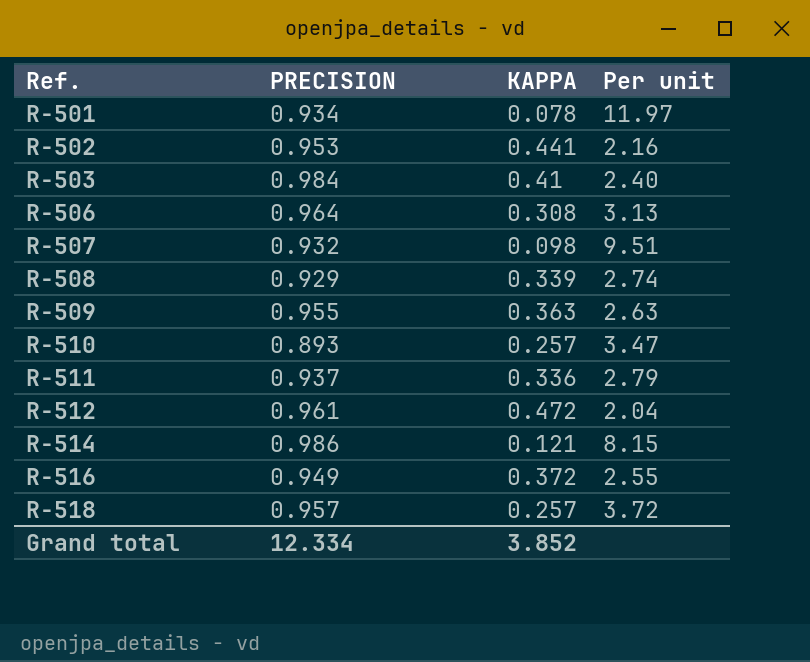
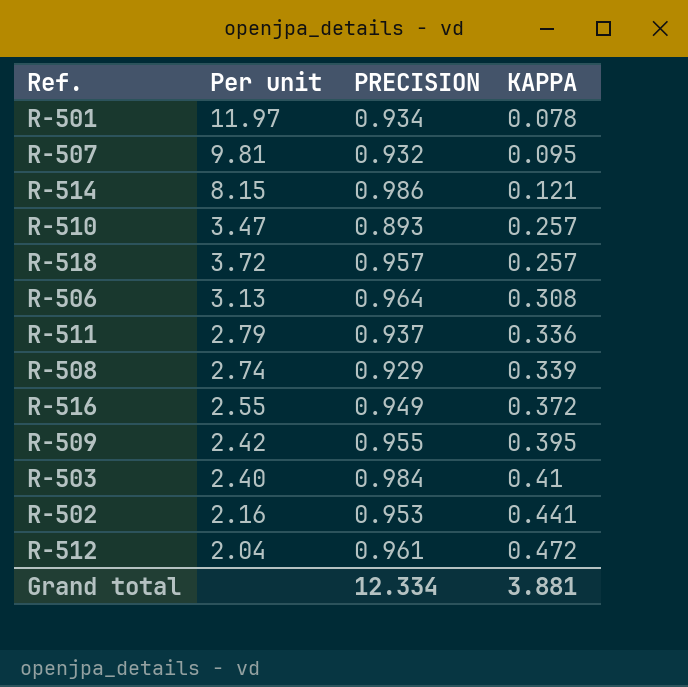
row order: Ref. ascending -> KAPPA ascending
column Per unit | position: 4 -> 2
R-507 | Per unit: 9.51 -> 9.81
R-507 | KAPPA: 0.098 -> 0.095
R-509 | Per unit: 2.63 -> 2.42
R-509 | KAPPA: 0.363 -> 0.395
Grand total | KAPPA: 3.852 -> 3.881

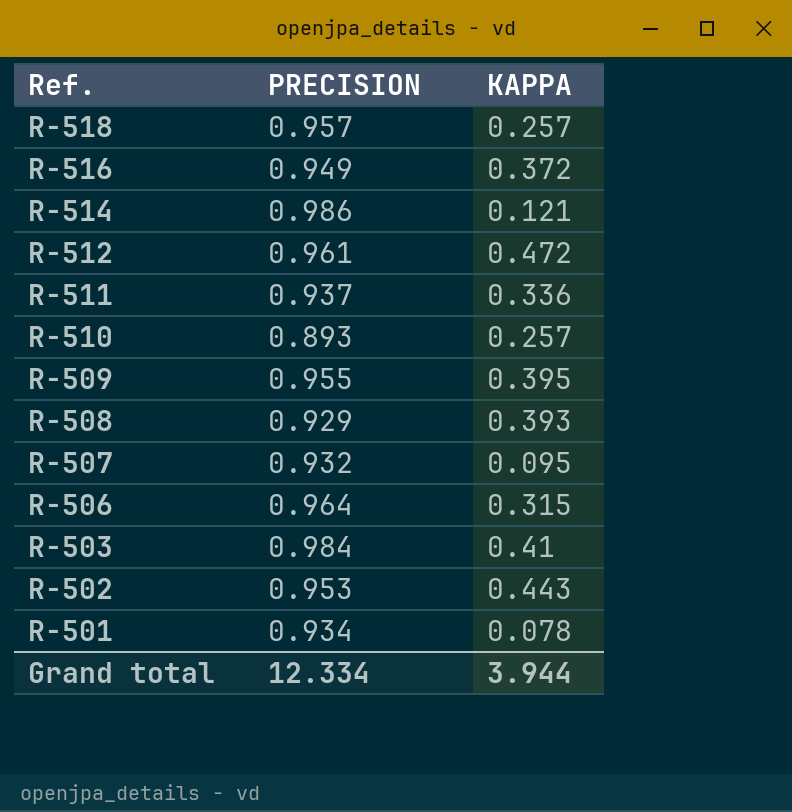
row order: KAPPA ascending -> Ref. descending
column Per unit | formula: [PRECISION] / [KAPPA] -> none
R-508 | KAPPA: 0.339 -> 0.393
R-506 | KAPPA: 0.308 -> 0.315
R-502 | KAPPA: 0.441 -> 0.443
Grand total | KAPPA: 3.881 -> 3.944

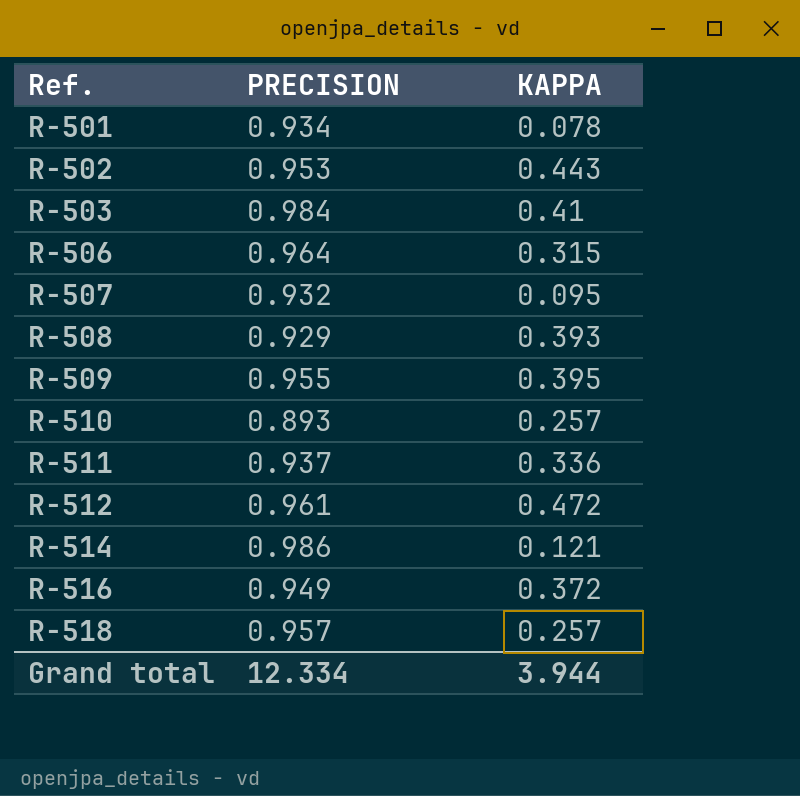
row order: Ref. descending -> Ref. ascending

